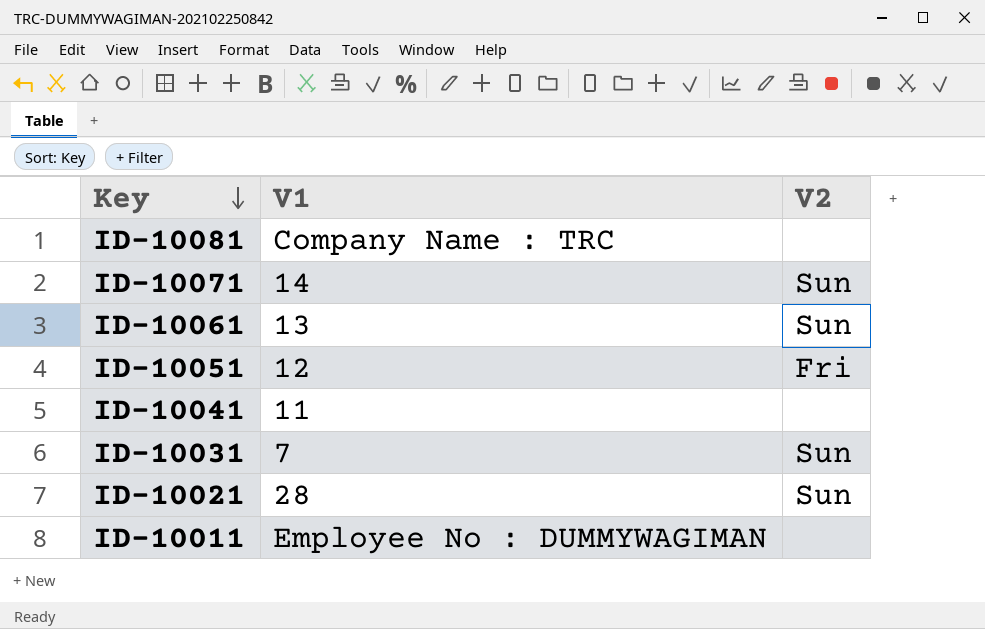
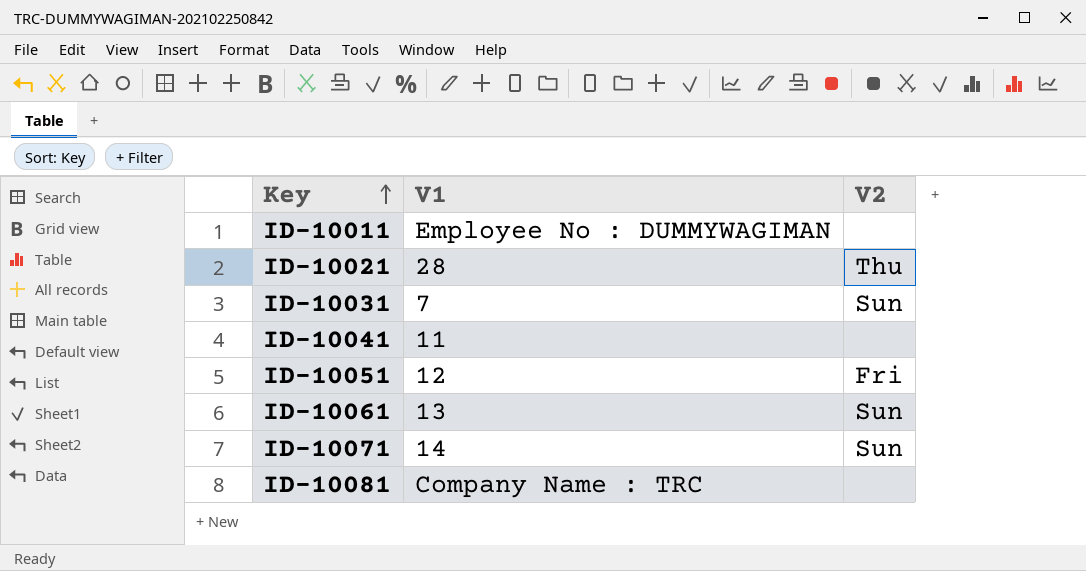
row order: Key descending -> Key ascending
ID-10021 | V2: Sun -> Thu

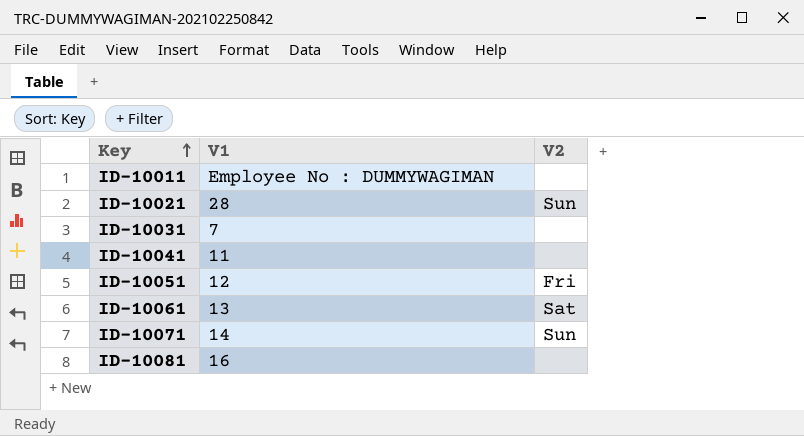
ID-10021 | V2: Thu -> Sun
ID-10031 | V2: Sun -> none
ID-10061 | V2: Sun -> Sat
ID-10081 | V1: Company Name : TRC -> 16

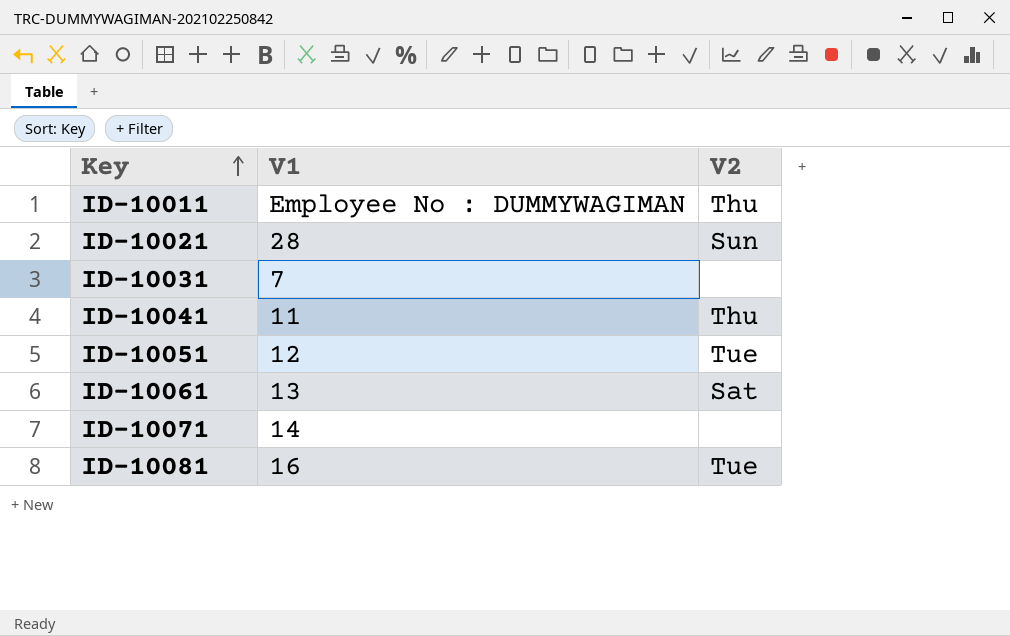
ID-10011 | V2: none -> Thu
ID-10041 | V2: none -> Thu
ID-10051 | V2: Fri -> Tue
ID-10071 | V2: Sun -> none
ID-10081 | V2: none -> Tue

